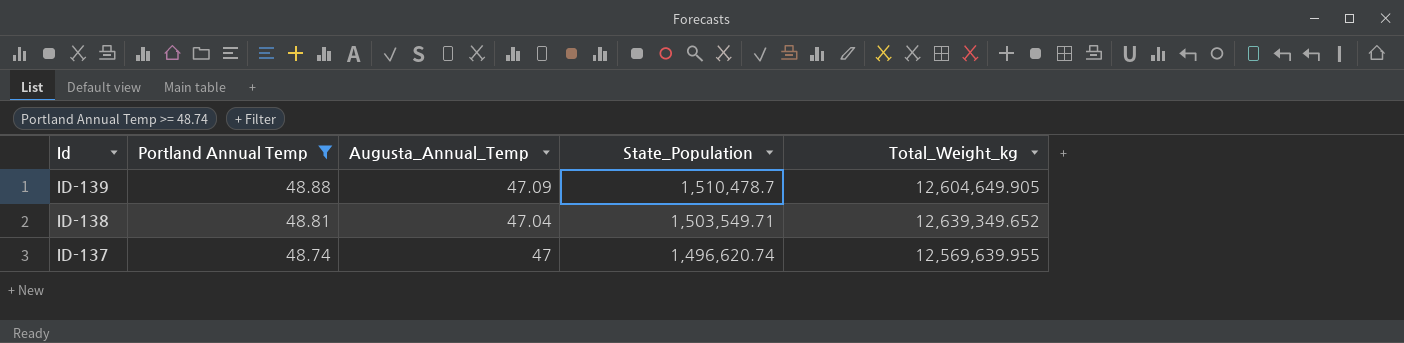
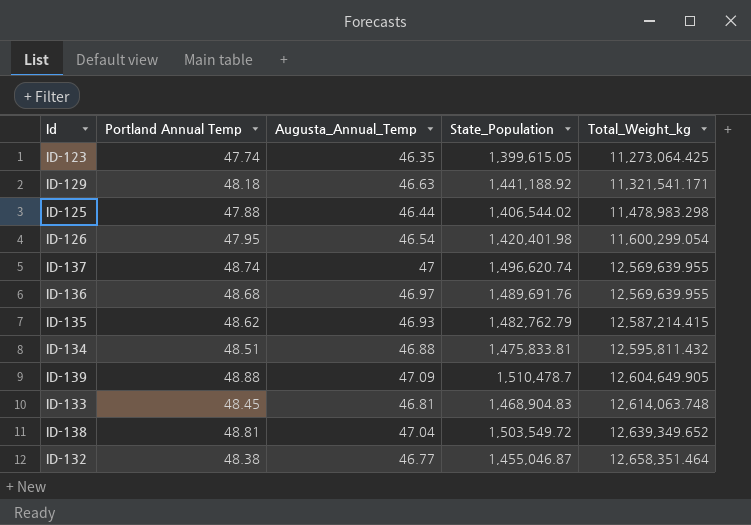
filter: Portland Annual Temp >= 48.74 -> none
row order: Id descending -> Total_Weight_kg ascending
ID-138 | State_Population: 1,503,549.71 -> 1,503,549.72

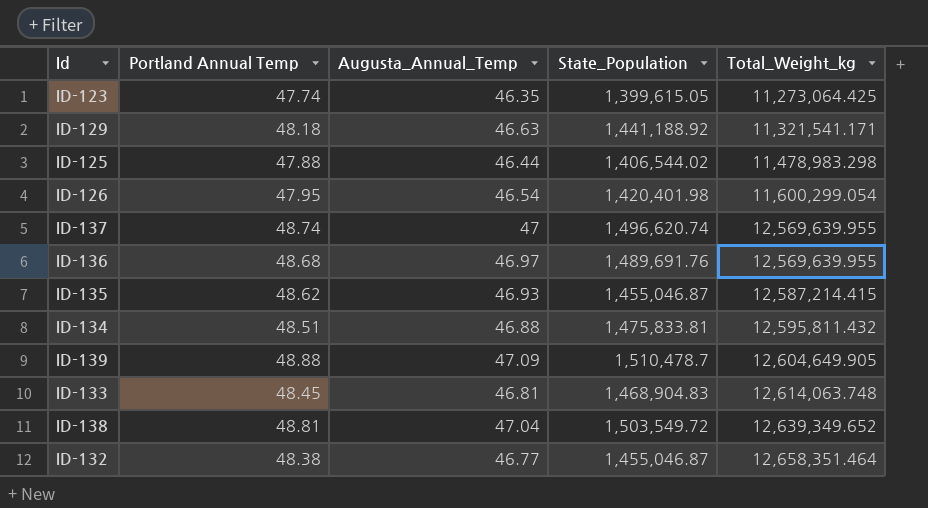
ID-135 | State_Population: 1,482,762.79 -> 1,455,046.87

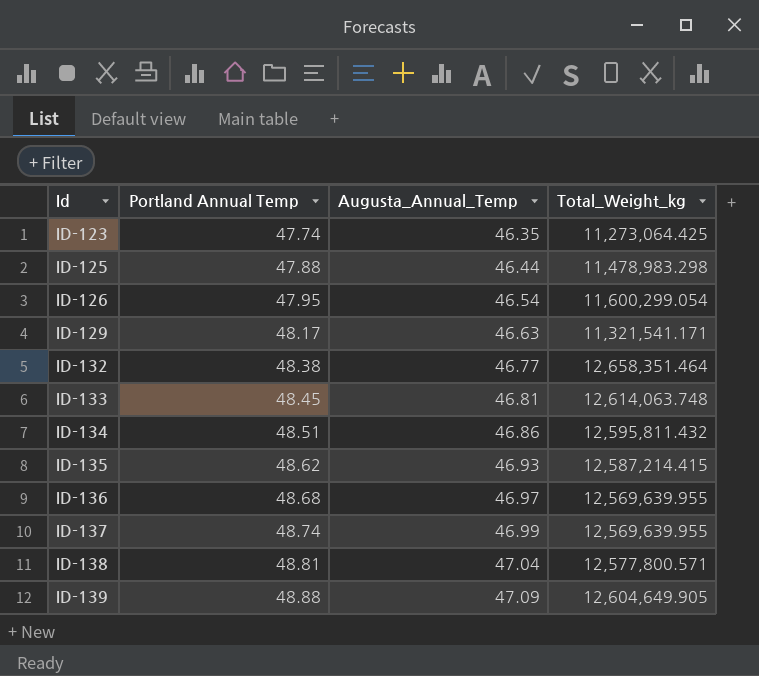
row order: Total_Weight_kg ascending -> Id ascending
column State_Population | position: 4 -> none
ID-129 | Portland Annual Temp: 48.18 -> 48.17
ID-134 | Augusta_Annual_Temp: 46.88 -> 46.86
ID-137 | Augusta_Annual_Temp: 47 -> 46.99
ID-138 | Total_Weight_kg: 12,639,349.652 -> 12,577,800.571

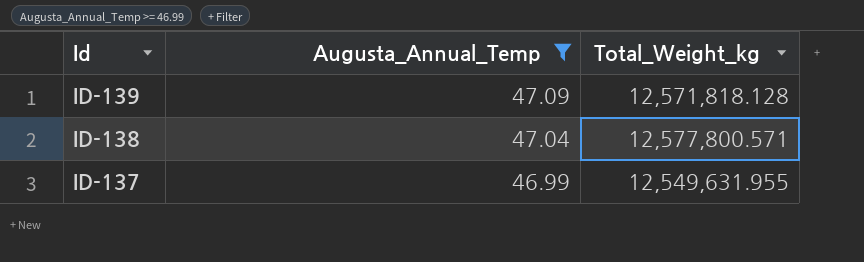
filter: none -> Augusta_Annual_Temp >= 46.99
row order: Id ascending -> Id descending
column Portland Annual Temp | position: 2 -> none
ID-139 | Total_Weight_kg: 12,604,649.905 -> 12,571,818.128
ID-137 | Total_Weight_kg: 12,569,639.955 -> 12,549,631.955

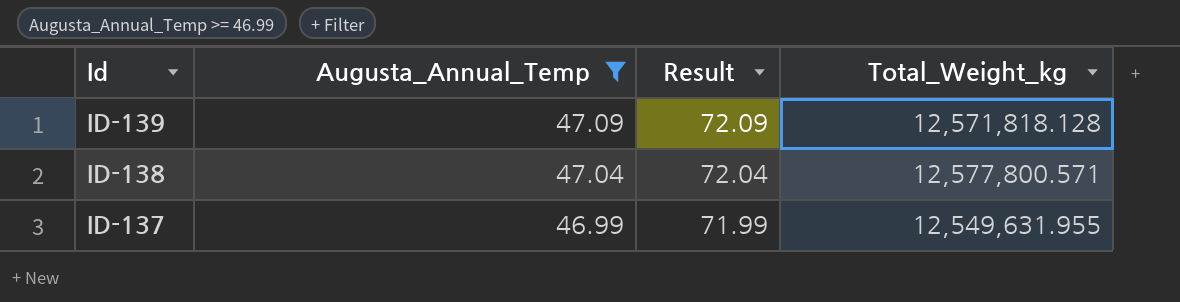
column Result | formula: none -> [Augusta_Annual_Temp] + 25

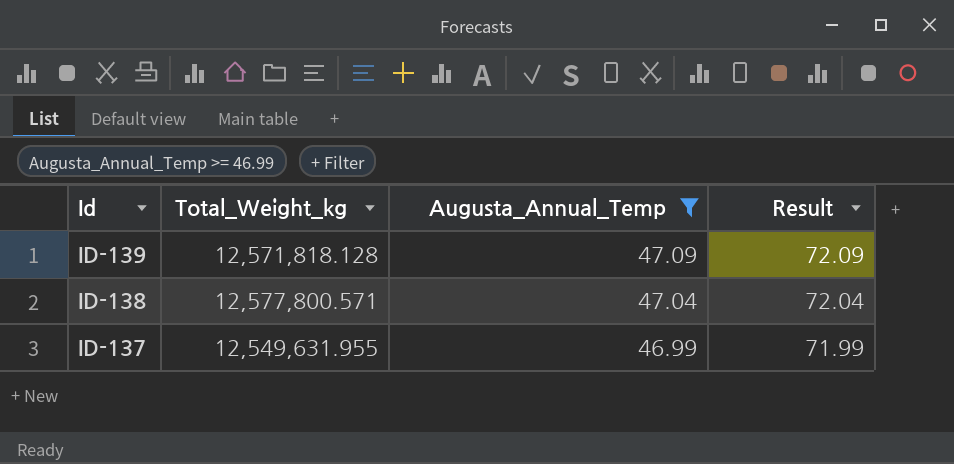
column Total_Weight_kg | position: 4 -> 2

